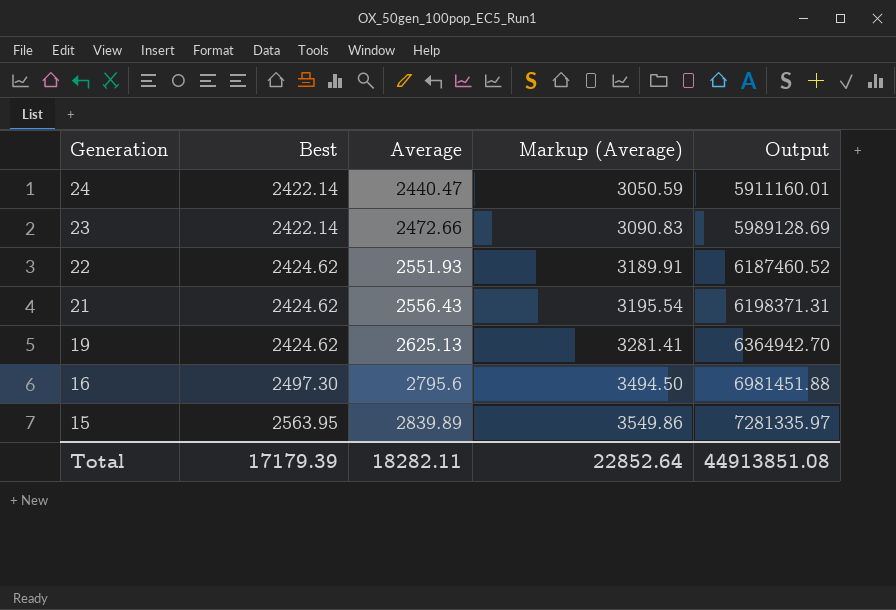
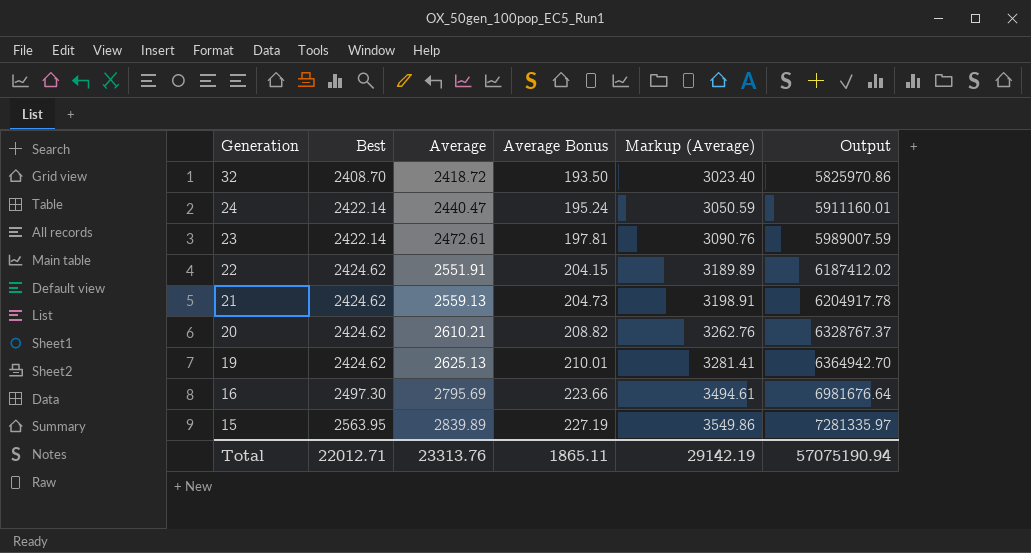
column Average Bonus | formula: none -> [Average] * 0.08
row 32: none -> 2408.70 | 2418.72 | 193.50 | 3023.40 | 5825970.86
23 | Average: 2472.66 -> 2472.61
23 | Markup (Average): 3090.83 -> 3090.76
23 | Output: 5989128.69 -> 5989007.59
22 | Average: 2551.93 -> 2551.91
22 | Markup (Average): 3189.91 -> 3189.89
22 | Output: 6187460.52 -> 6187412.02
21 | Average: 2556.43 -> 2559.13
21 | Markup (Average): 3195.54 -> 3198.91
21 | Output: 6198371.31 -> 6204917.78
row 20: none -> 2424.62 | 2610.21 | 208.82 | 3262.76 | 6328767.37
16 | Average: 2795.6 -> 2795.69
16 | Markup (Average): 3494.50 -> 3494.61
16 | Output: 6981451.88 -> 6981676.64
Total | Best: 17179.39 -> 22012.71
Total | Average: 18282.11 -> 23313.76
Total | Markup (Average): 22852.64 -> 29142.19
Total | Output: 44913851.08 -> 57075190.94

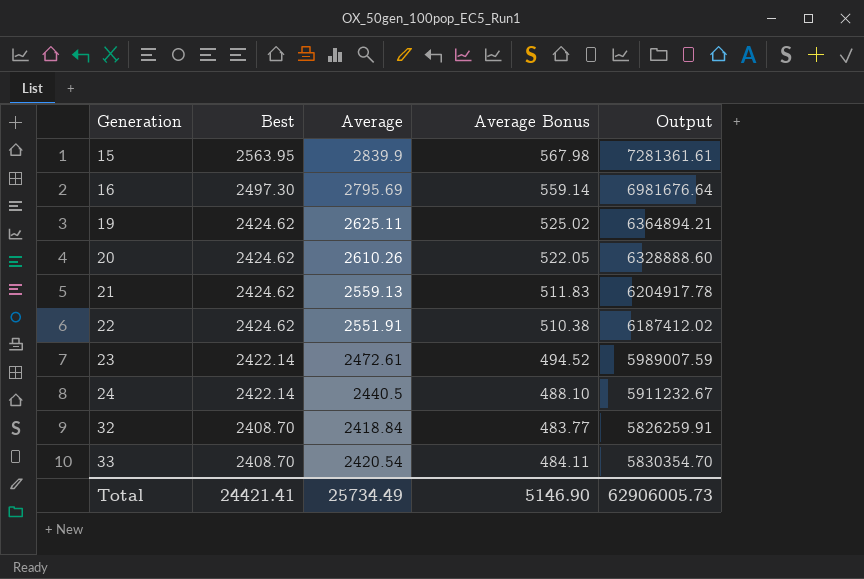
row order: Generation descending -> Generation ascending
column Markup (Average) | formula: [Average] * 1.25 -> none
column Average Bonus | formula: [Average] * 0.08 -> [Average] * 0.2
15 | Average: 2839.89 -> 2839.9
15 | Output: 7281335.97 -> 7281361.61
19 | Average: 2625.13 -> 2625.11
19 | Output: 6364942.70 -> 6364894.21
20 | Average: 2610.21 -> 2610.26
20 | Output: 6328767.37 -> 6328888.60
24 | Average: 2440.47 -> 2440.5
24 | Output: 5911160.01 -> 5911232.67
32 | Average: 2418.72 -> 2418.84
32 | Output: 5825970.86 -> 5826259.91
row 33: none -> 2408.70 | 2420.54 | 484.11 | 5830354.70
Total | Best: 22012.71 -> 24421.41
Total | Average: 23313.76 -> 25734.49
Total | Average Bonus: 1865.11 -> 5146.90
Total | Output: 57075190.94 -> 62906005.73

